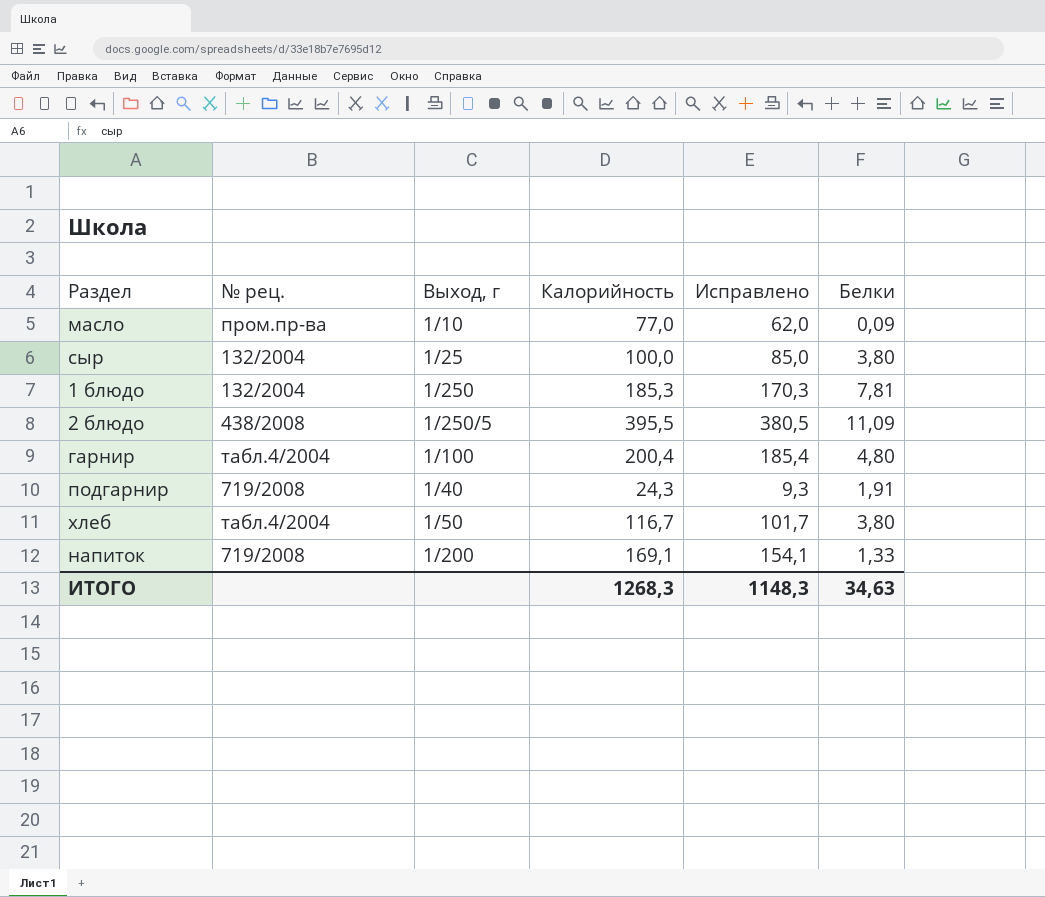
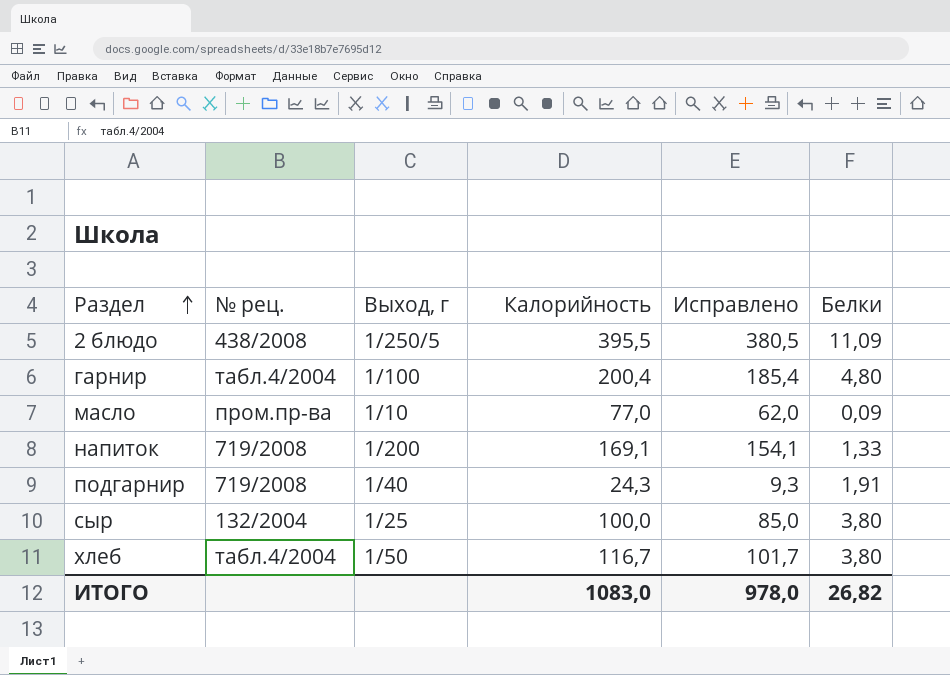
row order: none -> Раздел ascending
row 1 блюдо: 132/2004 | 1/250 | 185,3 | 170,3 | 7,81 -> none
ИТОГО | Калорийность: 1268,3 -> 1083,0
ИТОГО | Исправлено: 1148,3 -> 978,0
ИТОГО | Белки: 34,63 -> 26,82

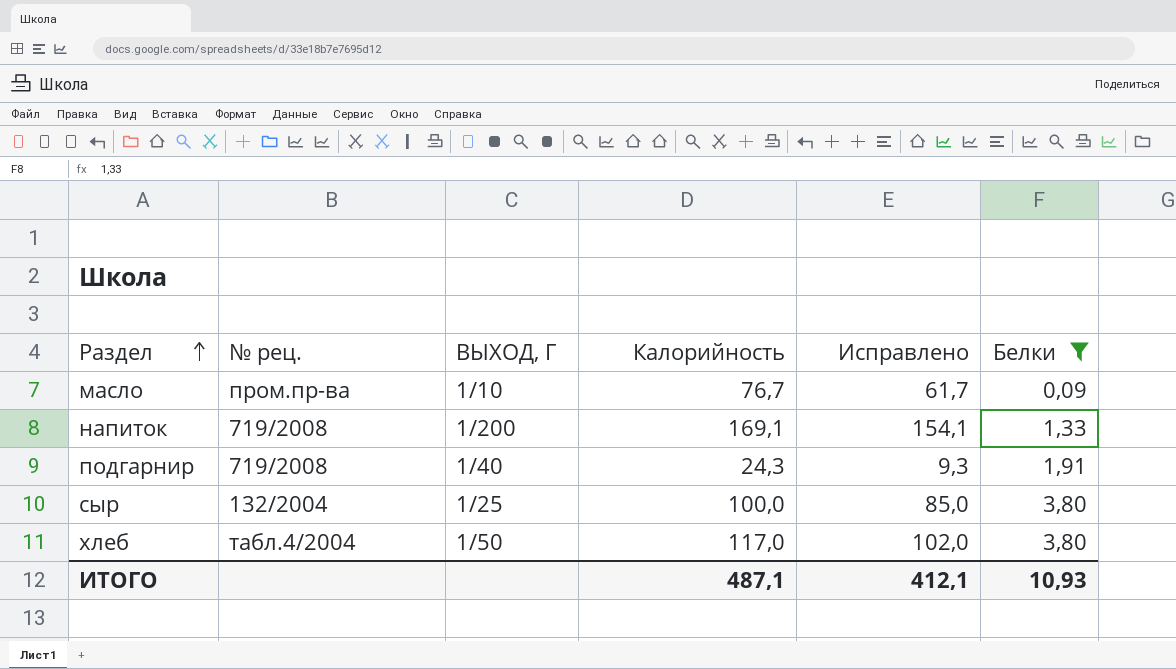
filter: none -> Белки <= 3,80
column name: Выход, г -> ВЫХОД, Г
масло | Калорийность: 77,0 -> 76,7
масло | Исправлено: 62,0 -> 61,7
хлеб | Калорийность: 116,7 -> 117,0
хлеб | Исправлено: 101,7 -> 102,0
ИТОГО | Калорийность: 1083,0 -> 487,1
ИТОГО | Исправлено: 978,0 -> 412,1
ИТОГО | Белки: 26,82 -> 10,93

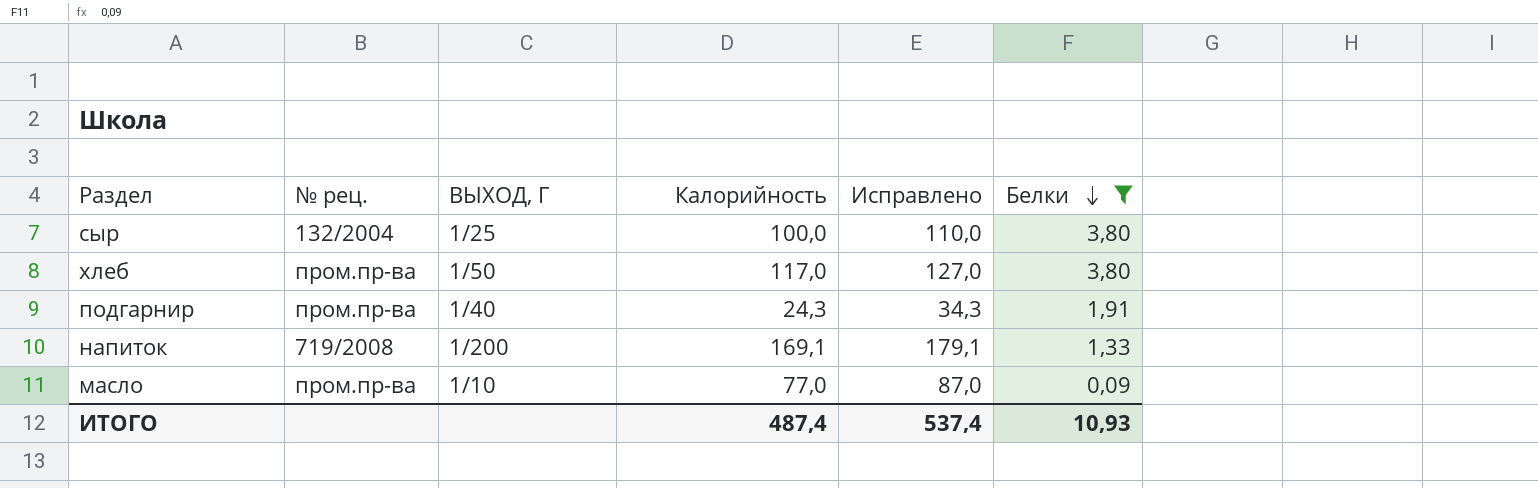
row order: Раздел ascending -> Белки descending
column Исправлено | formula: [Калорийность] - 15 -> [Калорийность] + 10
хлеб | № рец.: табл.4/2004 -> пром.пр-ва
подгарнир | № рец.: 719/2008 -> пром.пр-ва
масло | Калорийность: 76,7 -> 77,0
ИТОГО | Калорийность: 487,1 -> 487,4
ИТОГО | Исправлено: 412,1 -> 537,4

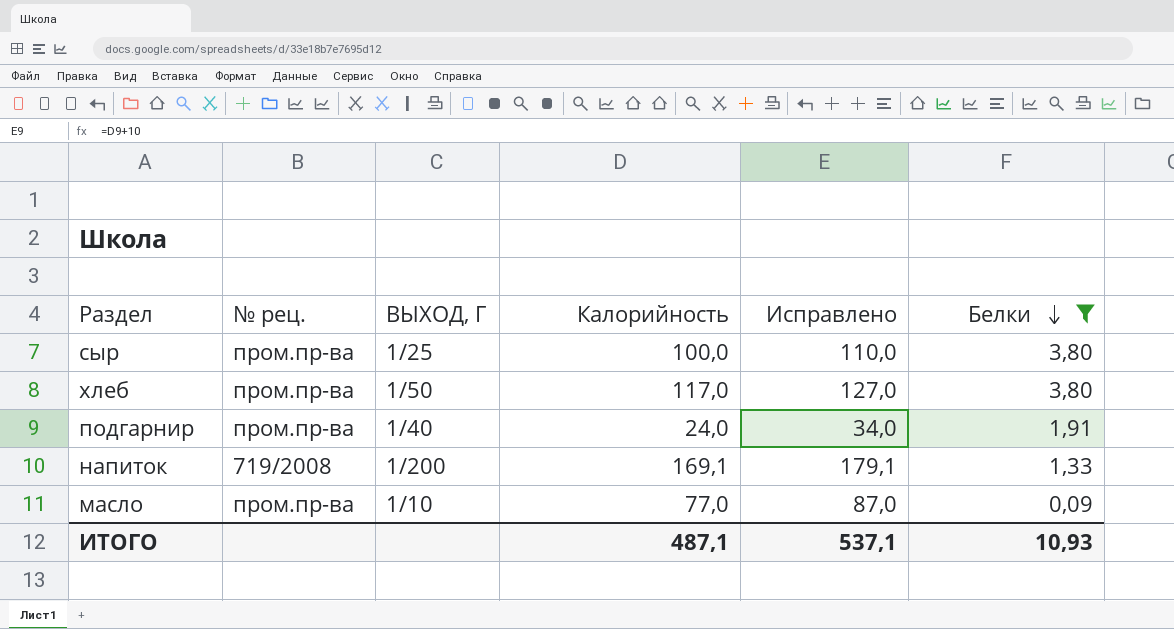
сыр | № рец.: 132/2004 -> пром.пр-ва
подгарнир | Калорийность: 24,3 -> 24,0
подгарнир | Исправлено: 34,3 -> 34,0
ИТОГО | Калорийность: 487,4 -> 487,1
ИТОГО | Исправлено: 537,4 -> 537,1

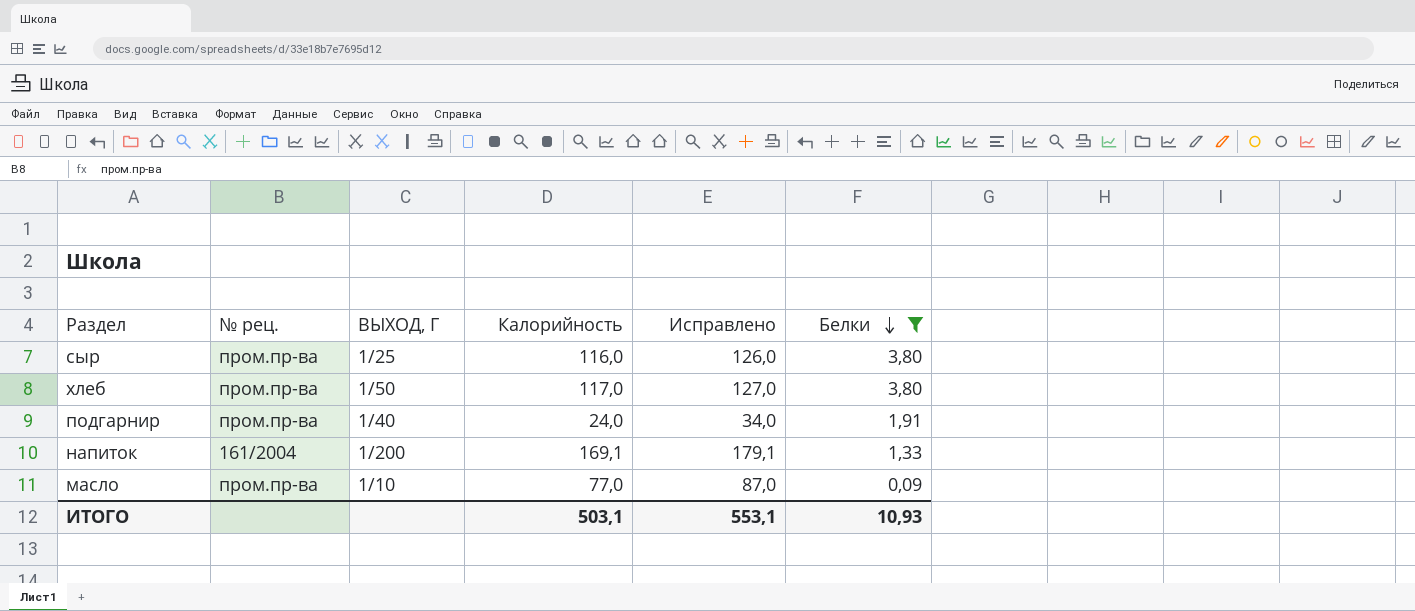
сыр | Калорийность: 100,0 -> 116,0
сыр | Исправлено: 110,0 -> 126,0
напиток | № рец.: 719/2008 -> 161/2004
ИТОГО | Калорийность: 487,1 -> 503,1
ИТОГО | Исправлено: 537,1 -> 553,1

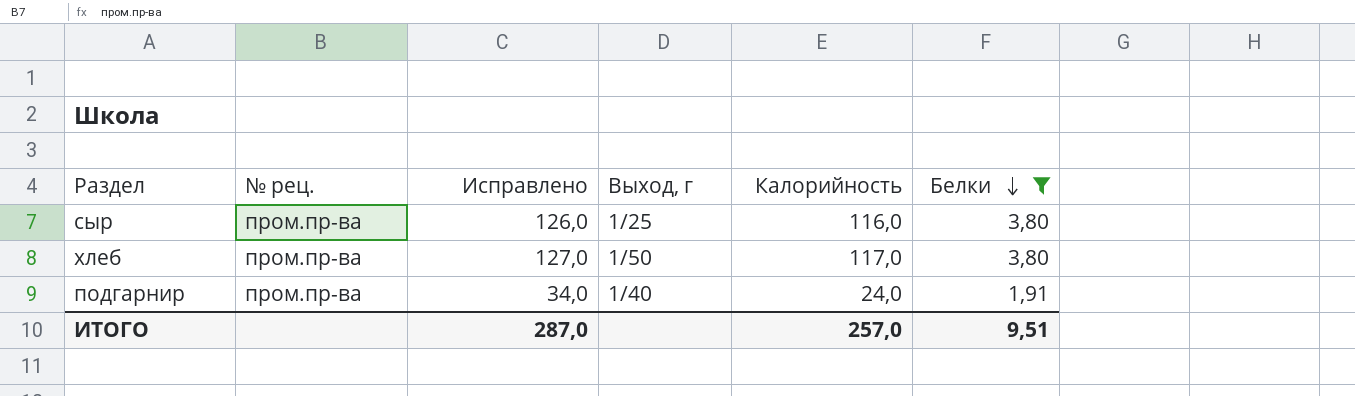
column Исправлено | position: 5 -> 3
column name: ВЫХОД, Г -> Выход, г
row напиток: 161/2004 | 1/200 | 169,1 | 179,1 | 1,33 -> none
row масло: пром.пр-ва | 1/10 | 77,0 | 87,0 | 0,09 -> none
ИТОГО | Исправлено: 553,1 -> 287,0
ИТОГО | Калорийность: 503,1 -> 257,0
ИТОГО | Белки: 10,93 -> 9,51

